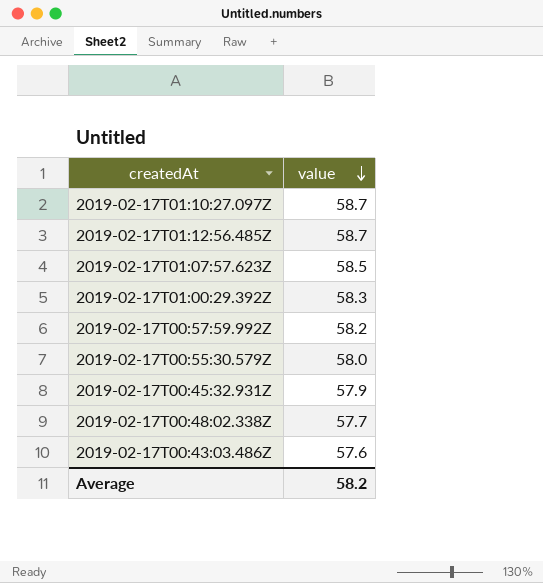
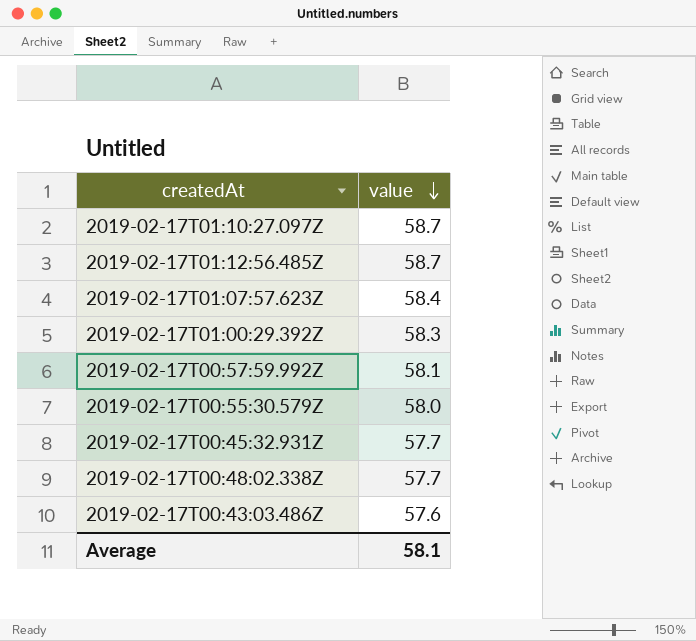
2019-02-17T01:07:57.623Z | value: 58.5 -> 58.4
2019-02-17T00:57:59.992Z | value: 58.2 -> 58.1
2019-02-17T00:45:32.931Z | value: 57.9 -> 57.7
Average | value: 58.2 -> 58.1

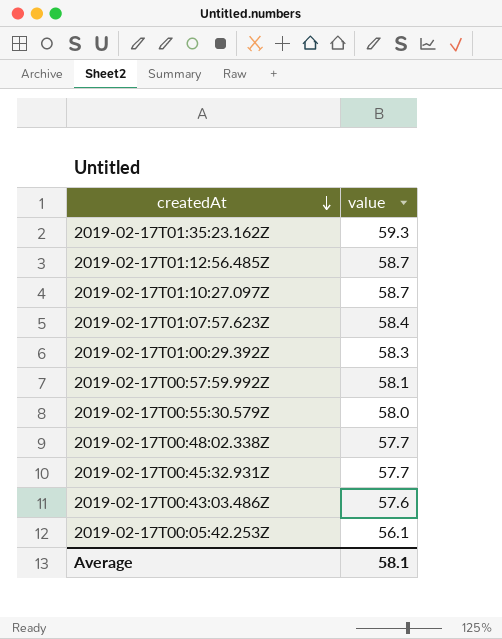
row order: value descending -> createdAt descending
row 2019-02-17T01:35:23.162Z: none -> 59.3
row 2019-02-17T00:05:42.253Z: none -> 56.1

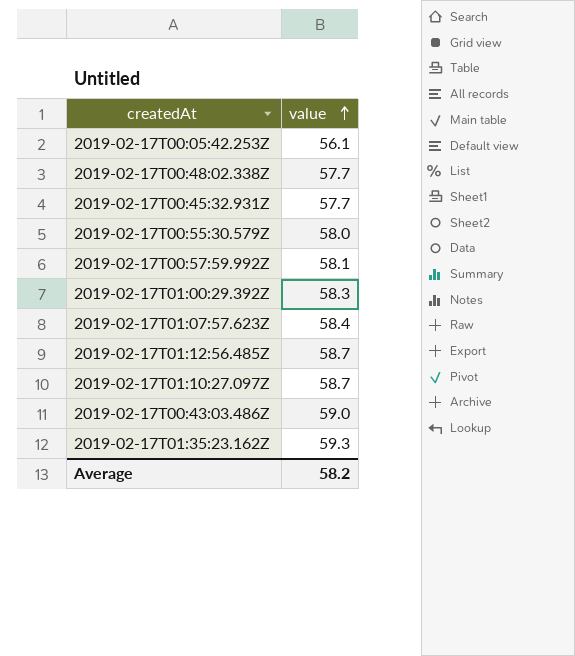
row order: createdAt descending -> value ascending
2019-02-17T00:43:03.486Z | value: 57.6 -> 59.0
Average | value: 58.1 -> 58.2

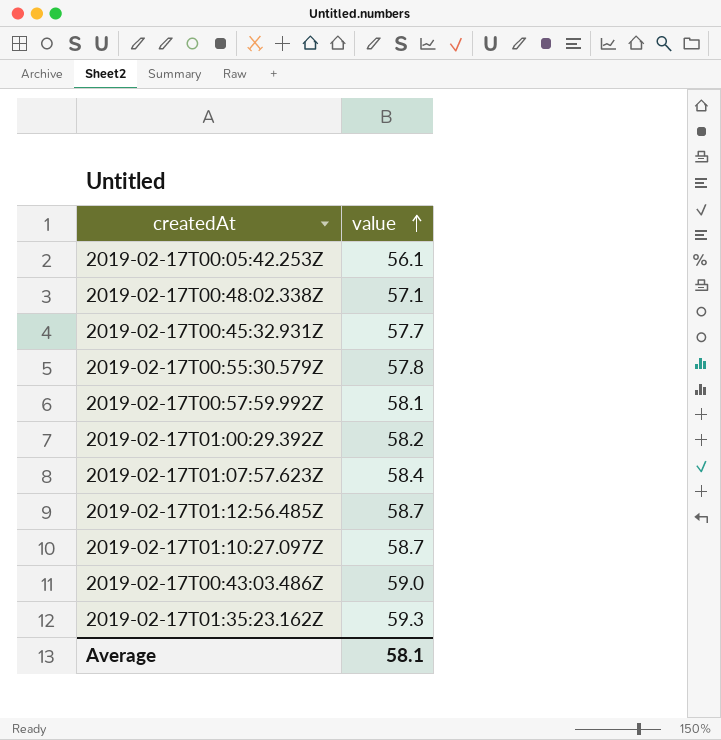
2019-02-17T00:48:02.338Z | value: 57.7 -> 57.1
2019-02-17T00:55:30.579Z | value: 58.0 -> 57.8
2019-02-17T01:00:29.392Z | value: 58.3 -> 58.2
Average | value: 58.2 -> 58.1

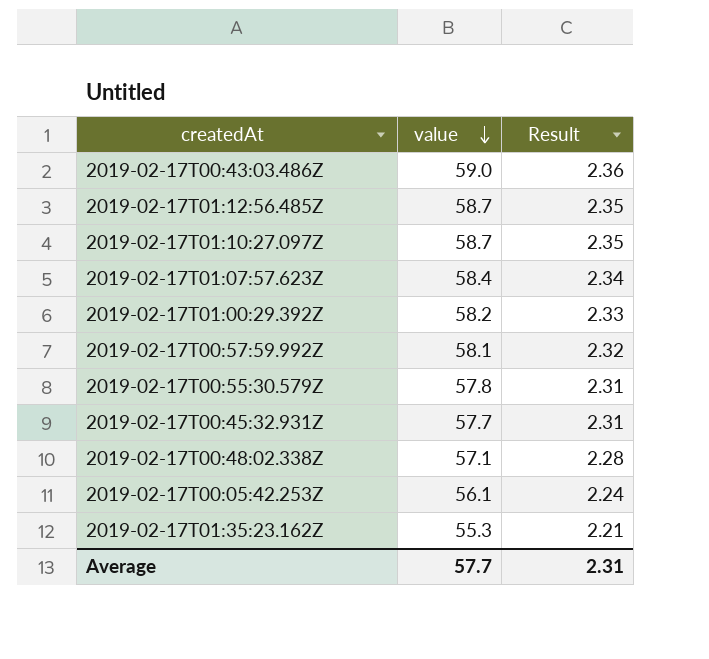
row order: value ascending -> value descending
column Result | formula: none -> [value] * 0.04
2019-02-17T01:35:23.162Z | value: 59.3 -> 55.3
Average | value: 58.1 -> 57.7

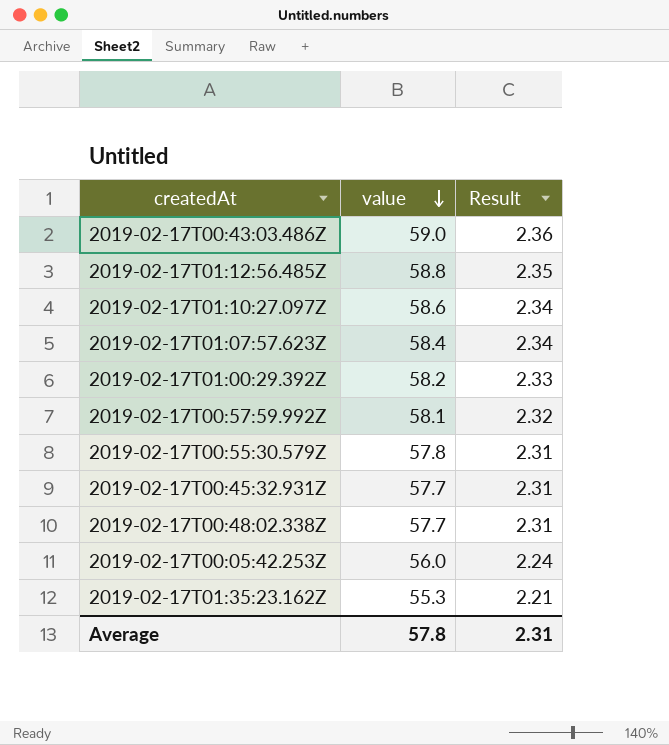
2019-02-17T01:12:56.485Z | value: 58.7 -> 58.8
2019-02-17T01:10:27.097Z | value: 58.7 -> 58.6
2019-02-17T01:10:27.097Z | Result: 2.35 -> 2.34
2019-02-17T00:48:02.338Z | value: 57.1 -> 57.7
2019-02-17T00:48:02.338Z | Result: 2.28 -> 2.31
2019-02-17T00:05:42.253Z | value: 56.1 -> 56.0
Average | value: 57.7 -> 57.8

